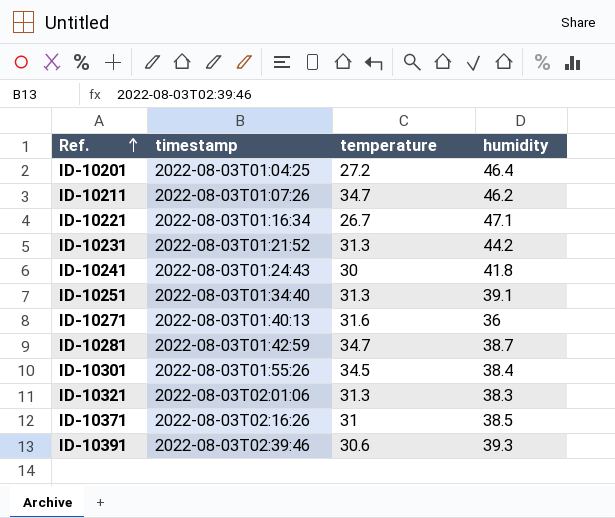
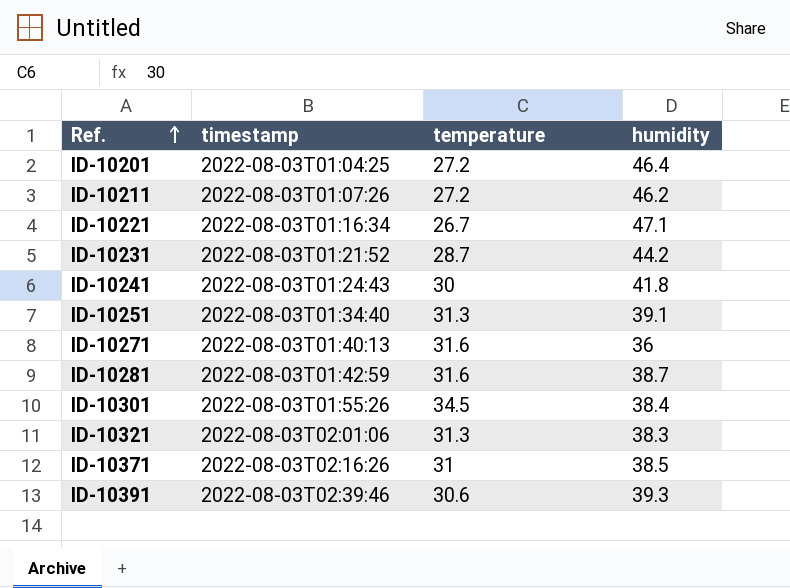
ID-10211 | temperature: 34.7 -> 27.2
ID-10231 | temperature: 31.3 -> 28.7
ID-10281 | temperature: 34.7 -> 31.6

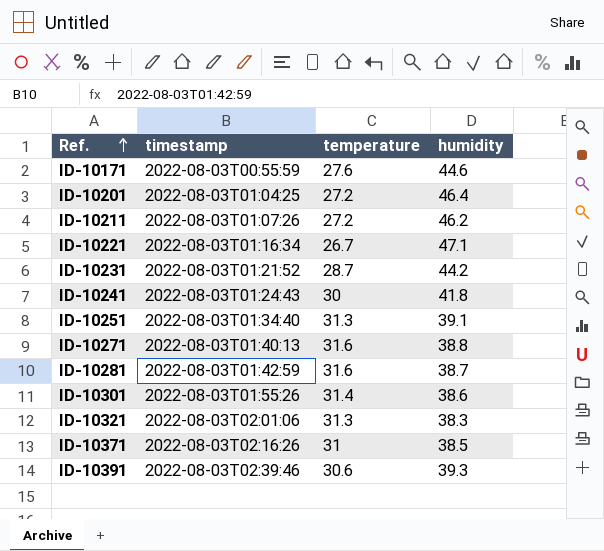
row ID-10171: none -> 2022-08-03T00:55:59 | 27.6 | 44.6
ID-10271 | humidity: 36 -> 38.8
ID-10301 | temperature: 34.5 -> 31.4
ID-10301 | humidity: 38.4 -> 38.6

